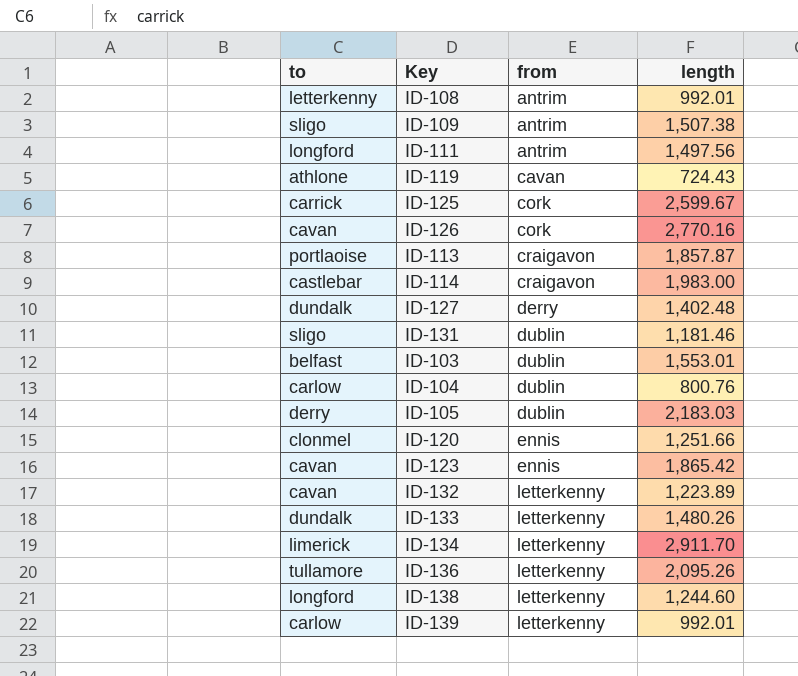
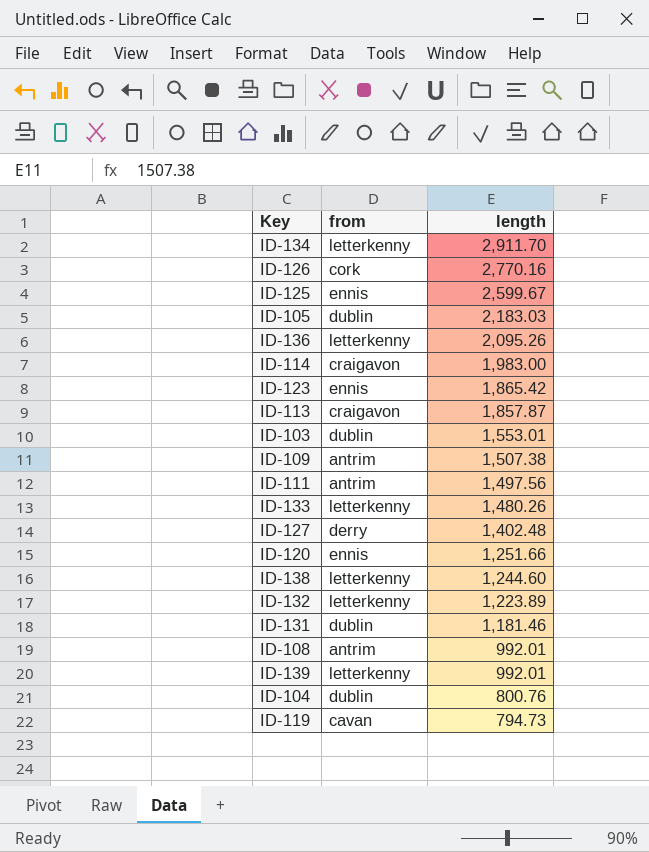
row order: from ascending -> length descending
column to | position: 1 -> none
ID-125 | from: cork -> ennis
ID-119 | length: 724.43 -> 794.73

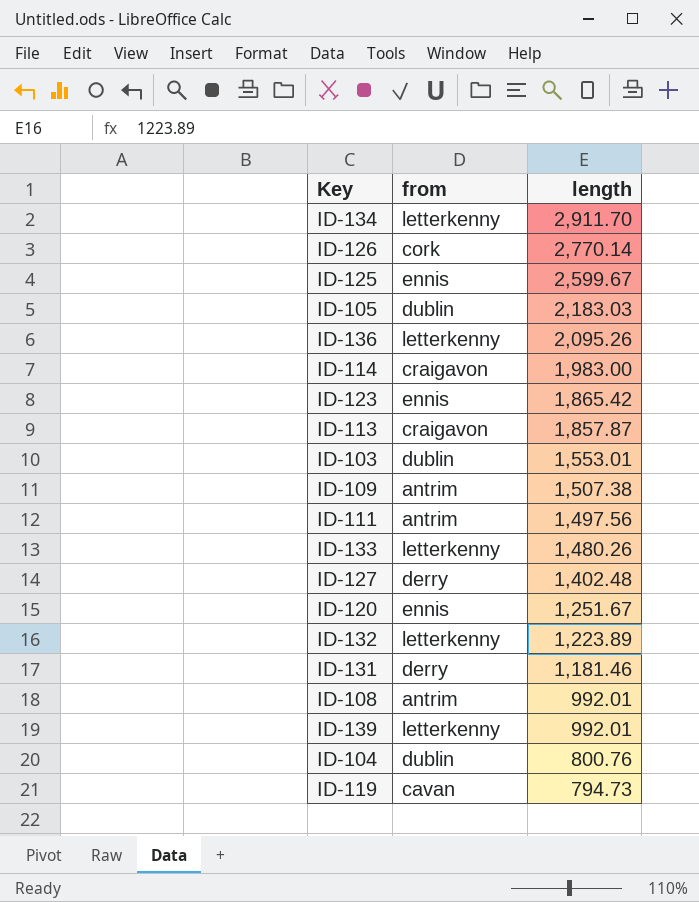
row ID-138: letterkenny | 1,244.60 -> none
ID-126 | length: 2,770.16 -> 2,770.14
ID-120 | length: 1,251.66 -> 1,251.67
ID-131 | from: dublin -> derry

